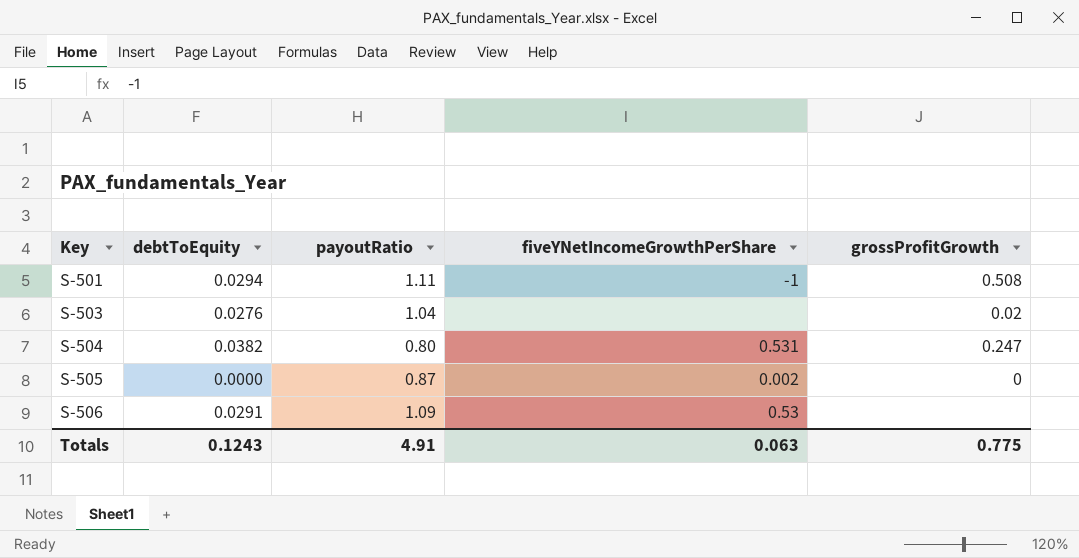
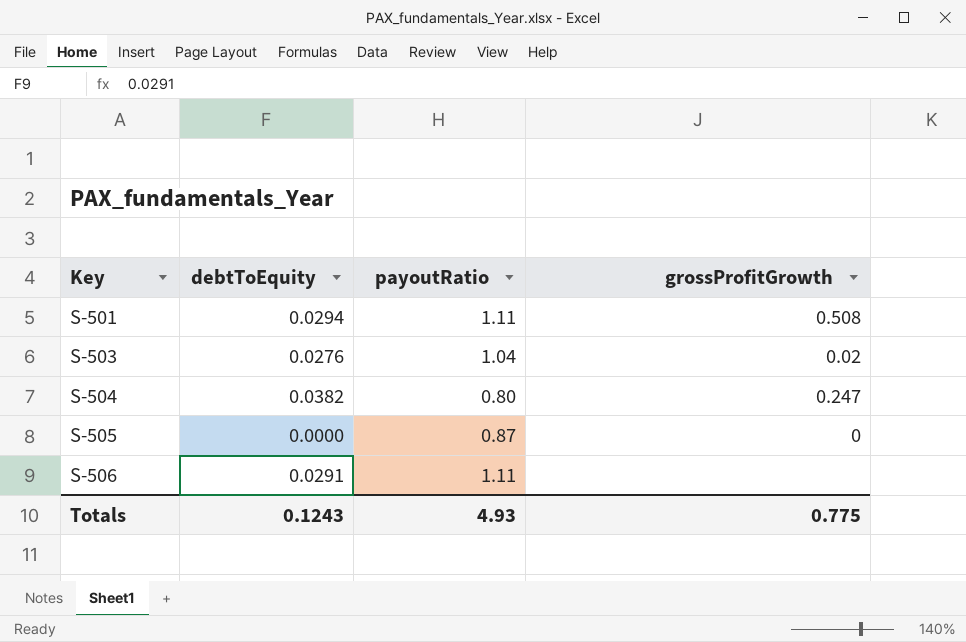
column fiveYNetIncomeGrowthPerShare | position: 4 -> none
S-506 | payoutRatio: 1.09 -> 1.11
Totals | payoutRatio: 4.91 -> 4.93

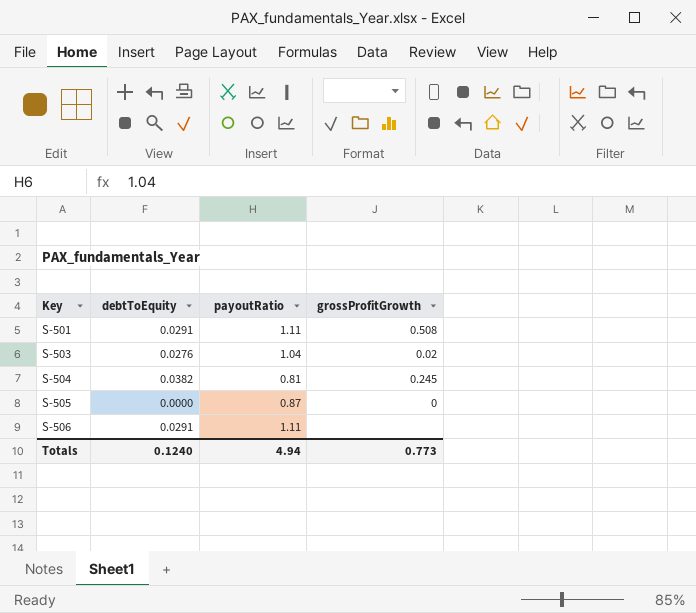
S-501 | debtToEquity: 0.0294 -> 0.0291
S-504 | payoutRatio: 0.80 -> 0.81
S-504 | grossProfitGrowth: 0.247 -> 0.245
Totals | debtToEquity: 0.1243 -> 0.1240
Totals | payoutRatio: 4.93 -> 4.94
Totals | grossProfitGrowth: 0.775 -> 0.773

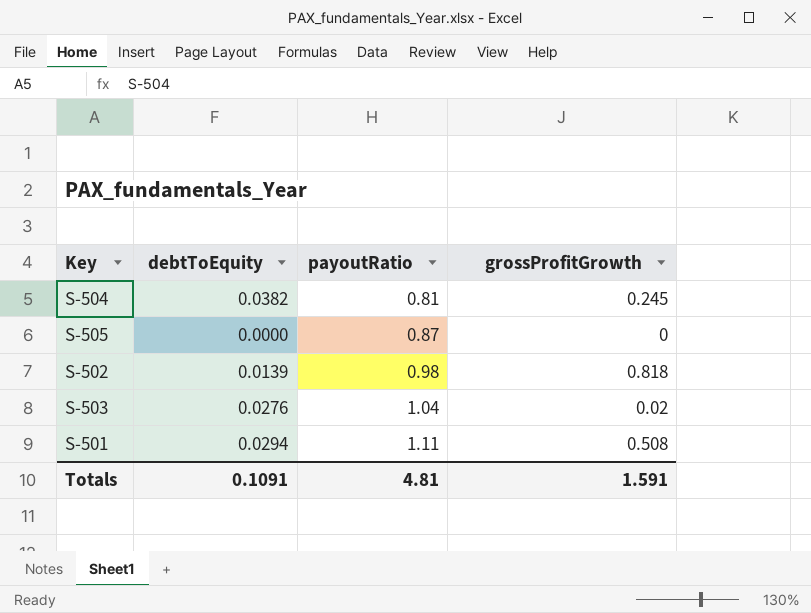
row order: Key ascending -> payoutRatio ascending
row S-506: 0.0291 | 1.11 | none -> none
row S-502: none -> 0.0139 | 0.98 | 0.818
S-501 | debtToEquity: 0.0291 -> 0.0294
Totals | debtToEquity: 0.1240 -> 0.1091
Totals | payoutRatio: 4.94 -> 4.81
Totals | grossProfitGrowth: 0.773 -> 1.591

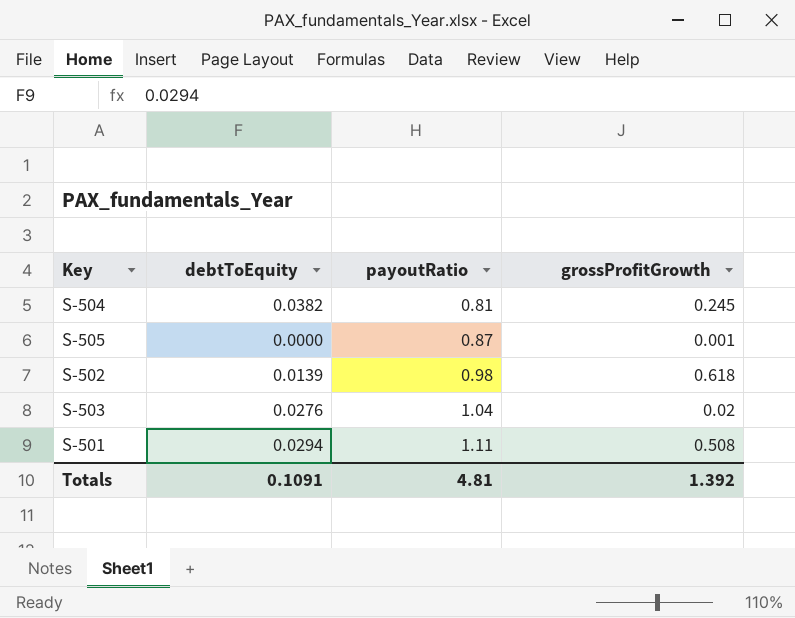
S-505 | grossProfitGrowth: 0 -> 0.001
S-502 | grossProfitGrowth: 0.818 -> 0.618
Totals | grossProfitGrowth: 1.591 -> 1.392

